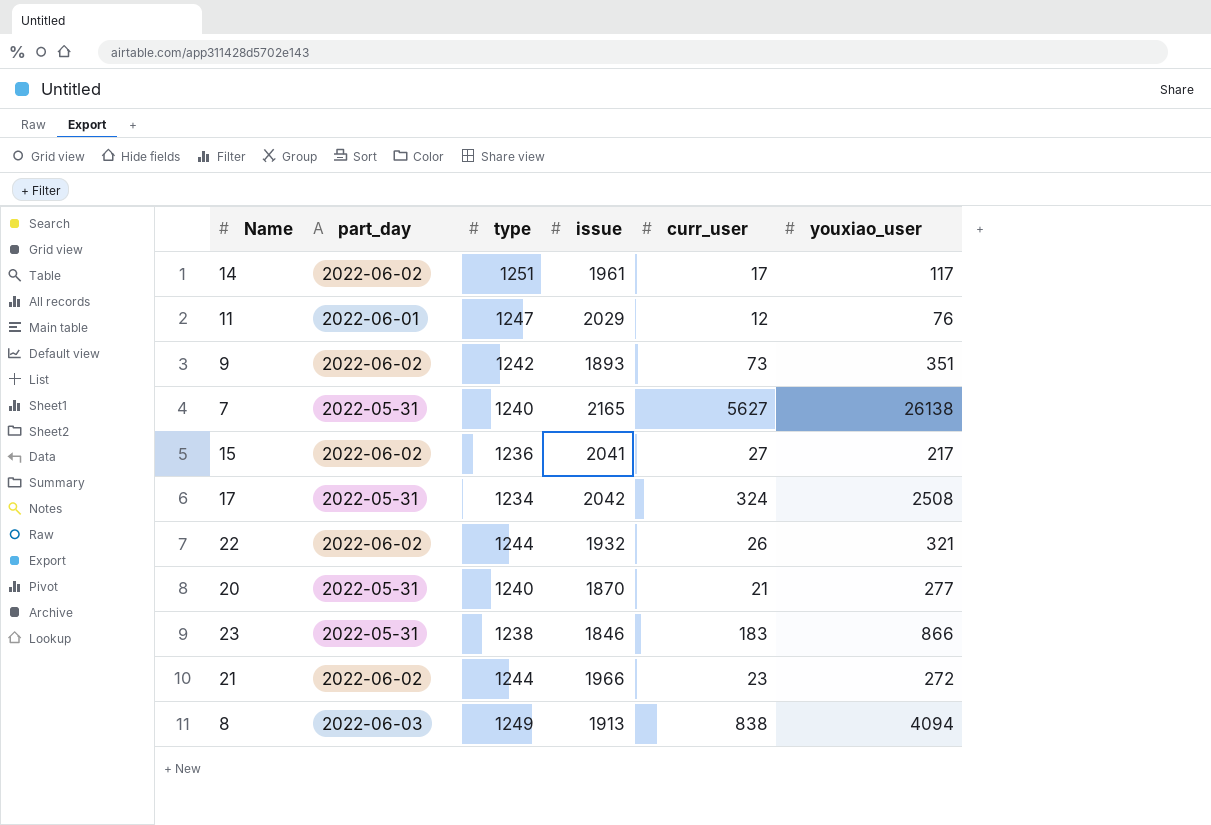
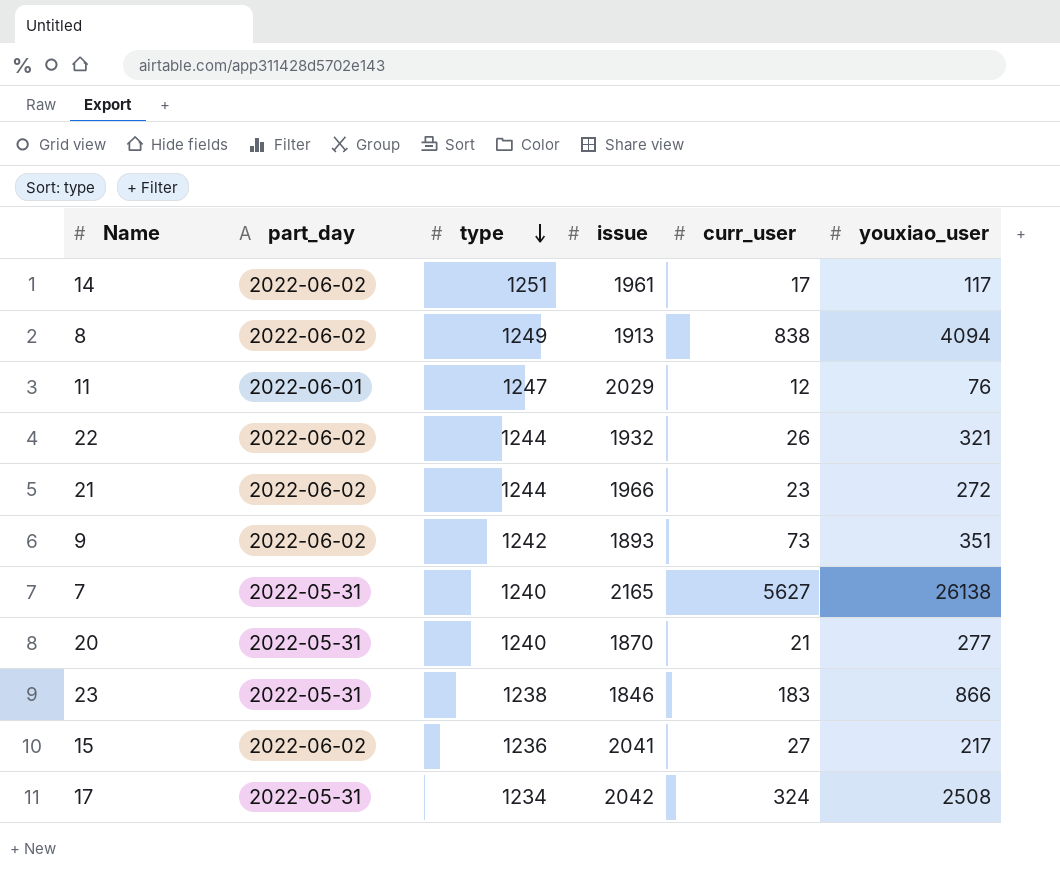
row order: none -> type descending
8 | part_day: 2022-06-03 -> 2022-06-02

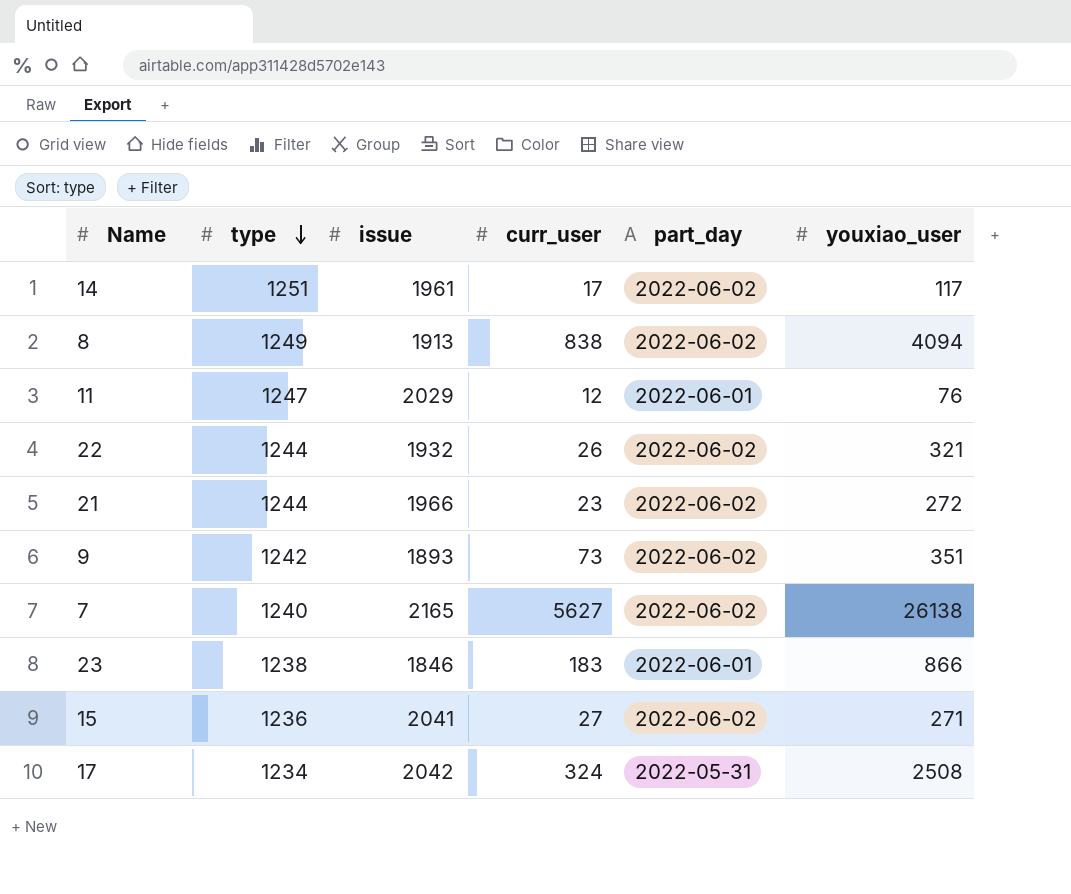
column part_day | position: 2 -> 5
row 20: 2022-05-31 | 1240 | 1870 | 21 | 277 -> none
7 | part_day: 2022-05-31 -> 2022-06-02
23 | part_day: 2022-05-31 -> 2022-06-01
15 | youxiao_user: 217 -> 271

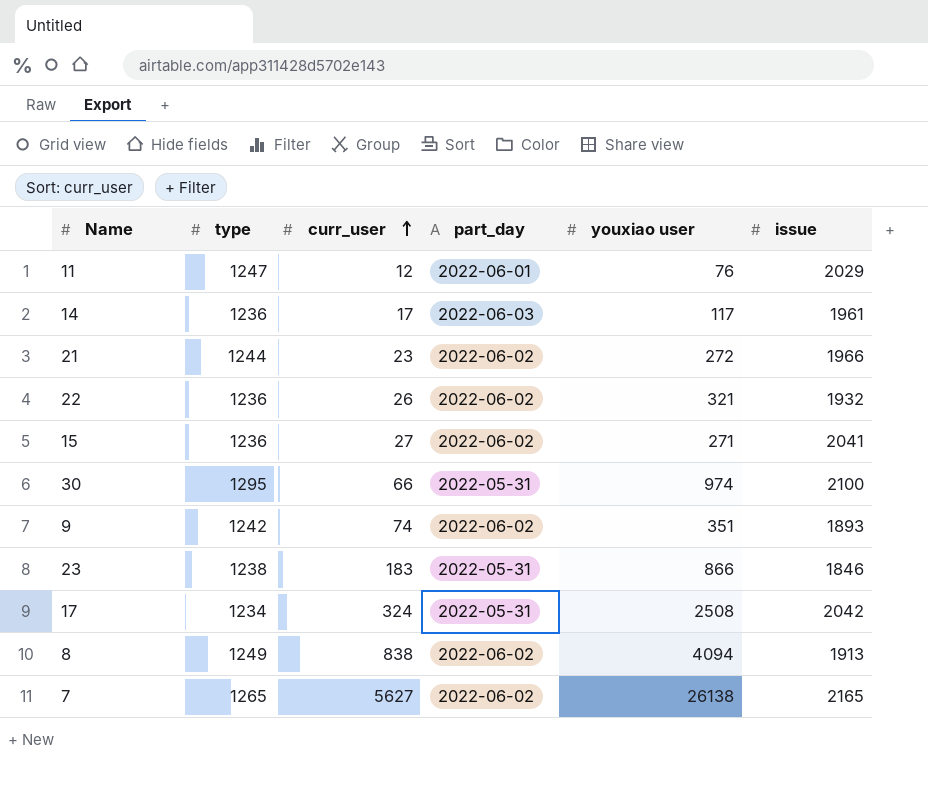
row order: type descending -> curr_user ascending
column name: youxiao_user -> youxiao user
column issue | position: 3 -> 6
14 | type: 1251 -> 1236
14 | part_day: 2022-06-02 -> 2022-06-03
22 | type: 1244 -> 1236
row 30: none -> 1295 | 66 | 2022-05-31 | 974 | 2100
9 | curr_user: 73 -> 74
23 | part_day: 2022-06-01 -> 2022-05-31
7 | type: 1240 -> 1265

